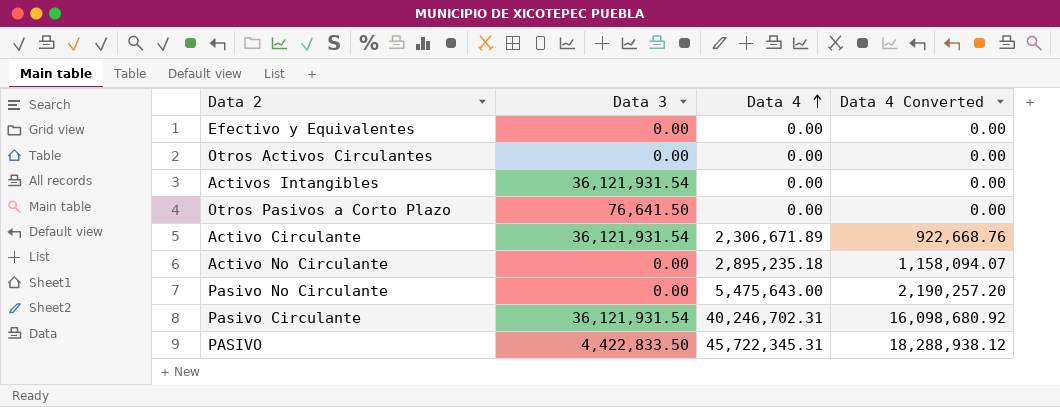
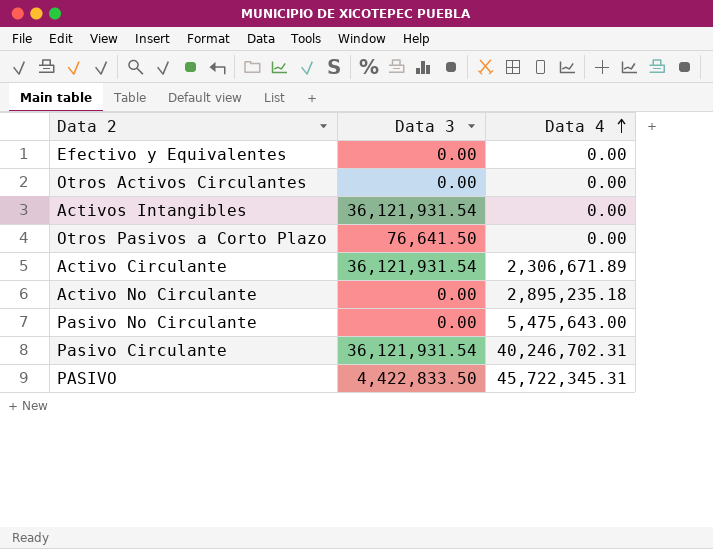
column Data 4 Converted | formula: [Data 4] * 0.4 -> none

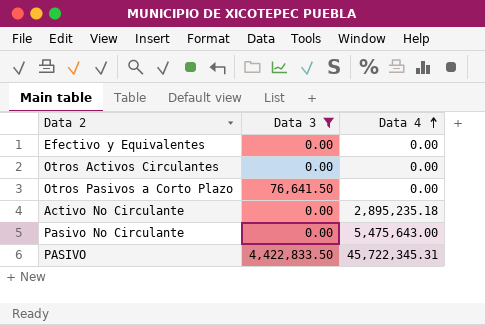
filter: none -> Data 3 != 36,121,931.54

